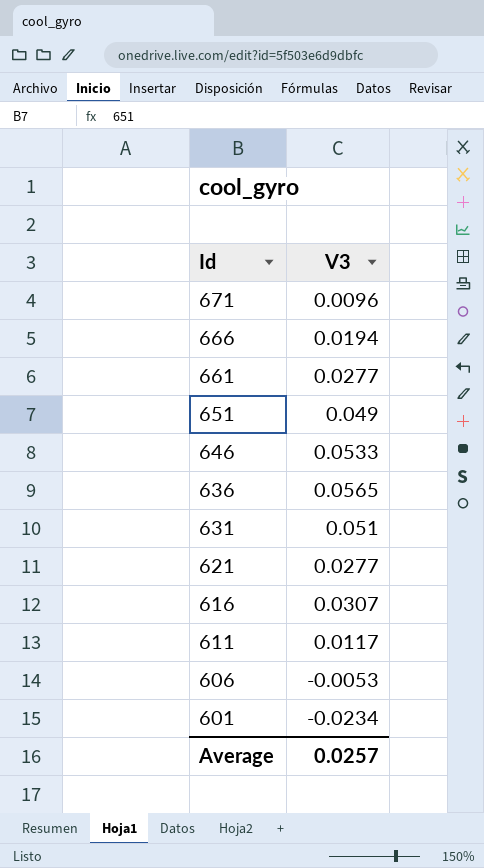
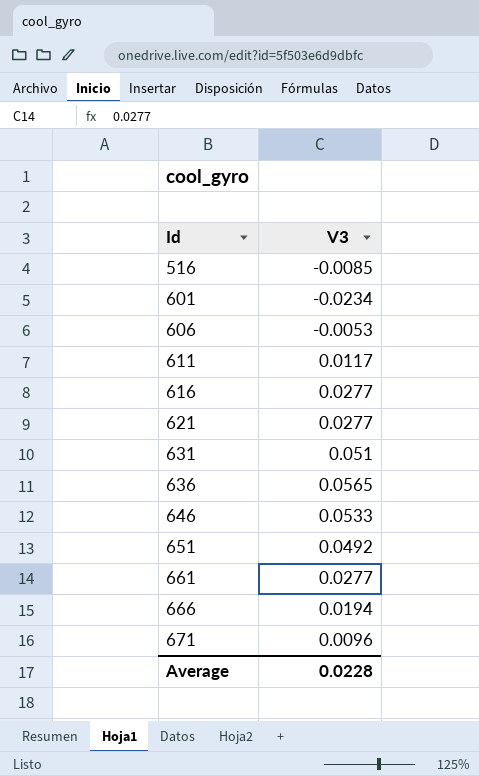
row order: Id descending -> Id ascending
row 516: none -> -0.0085
616 | V3: 0.0307 -> 0.0277
651 | V3: 0.049 -> 0.0492
Average | V3: 0.0257 -> 0.0228

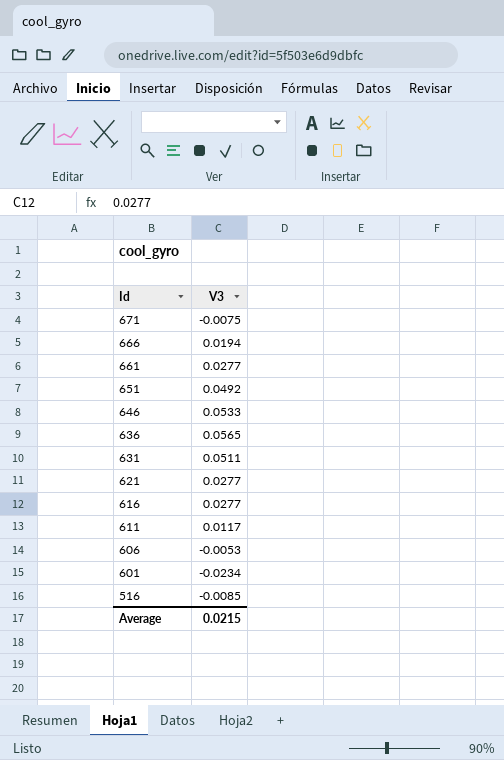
row order: Id ascending -> Id descending
671 | V3: 0.0096 -> -0.0075
631 | V3: 0.051 -> 0.0511
Average | V3: 0.0228 -> 0.0215

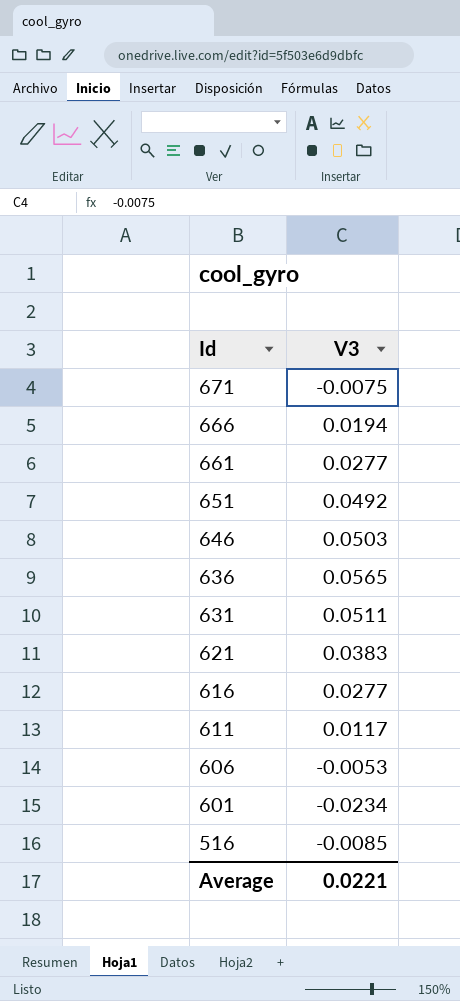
646 | V3: 0.0533 -> 0.0503
621 | V3: 0.0277 -> 0.0383
Average | V3: 0.0215 -> 0.0221

